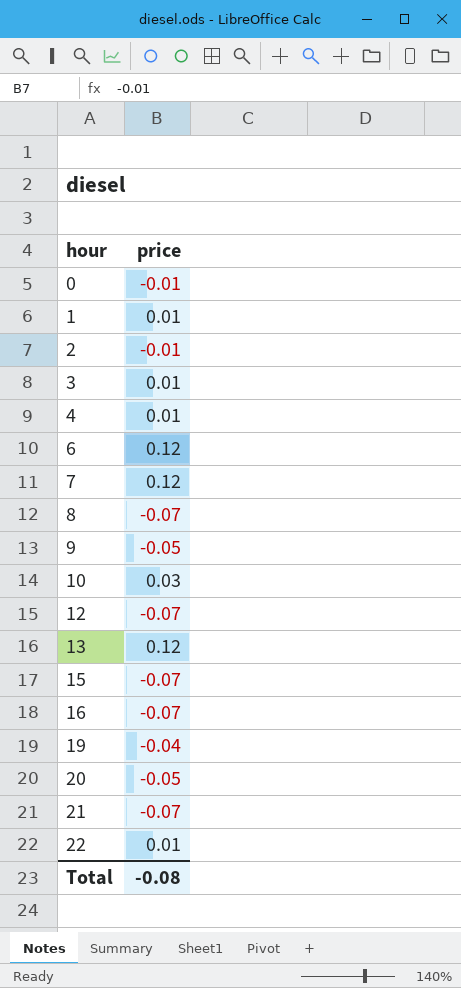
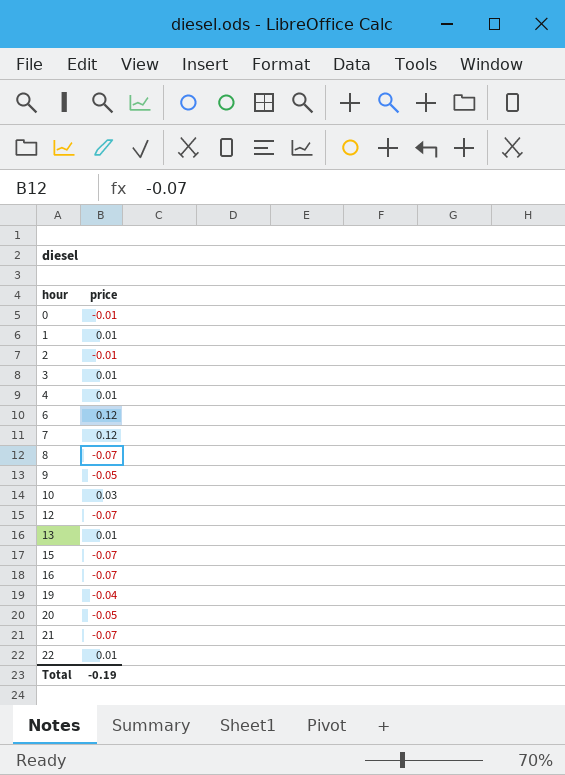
13 | price: 0.12 -> 0.01
Total | price: -0.08 -> -0.19

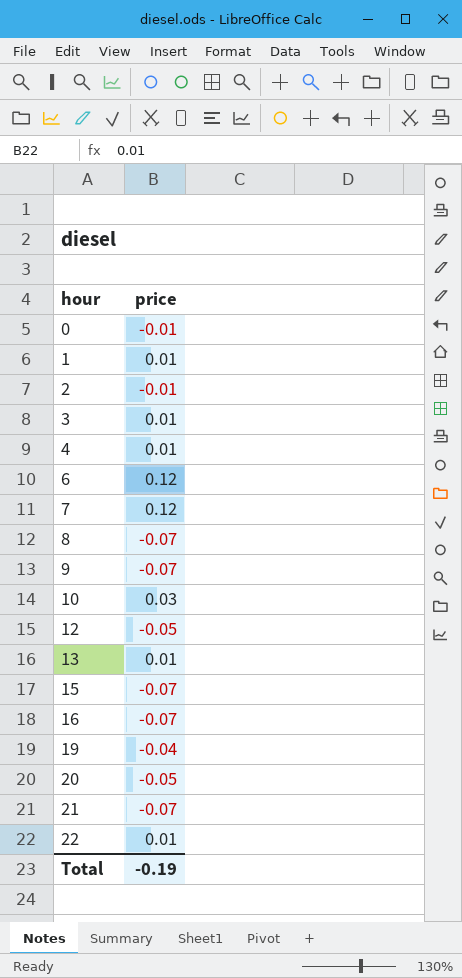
9 | price: -0.05 -> -0.07
12 | price: -0.07 -> -0.05

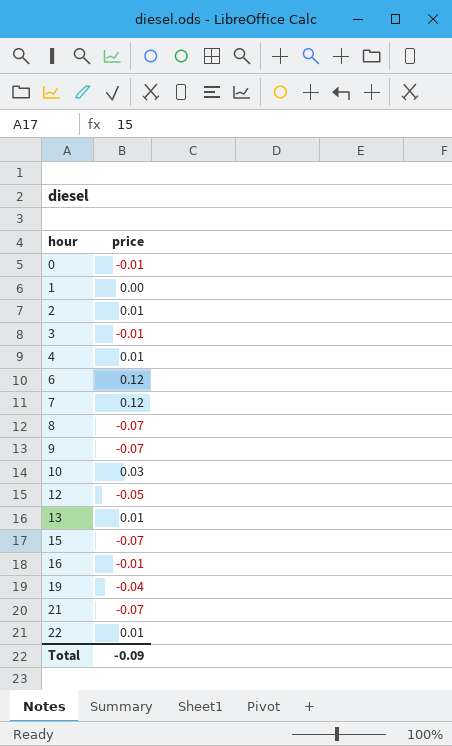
row 20: -0.05 -> none
1 | price: 0.01 -> 0.00
2 | price: -0.01 -> 0.01
3 | price: 0.01 -> -0.01
16 | price: -0.07 -> -0.01
Total | price: -0.19 -> -0.09

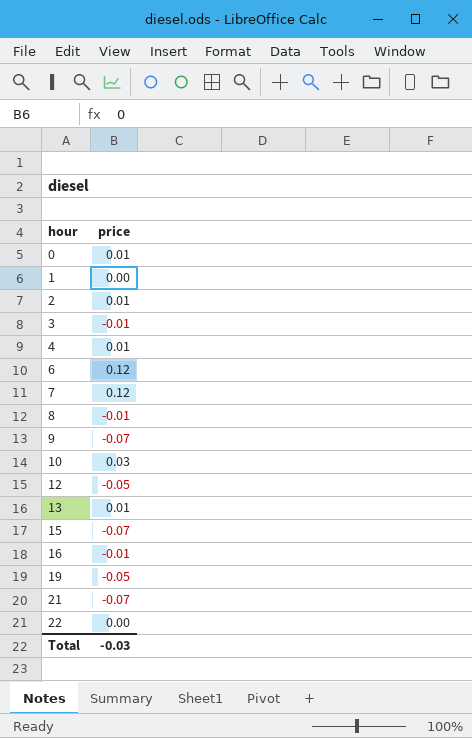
0 | price: -0.01 -> 0.01
8 | price: -0.07 -> -0.01
19 | price: -0.04 -> -0.05
22 | price: 0.01 -> 0.00
Total | price: -0.09 -> -0.03

